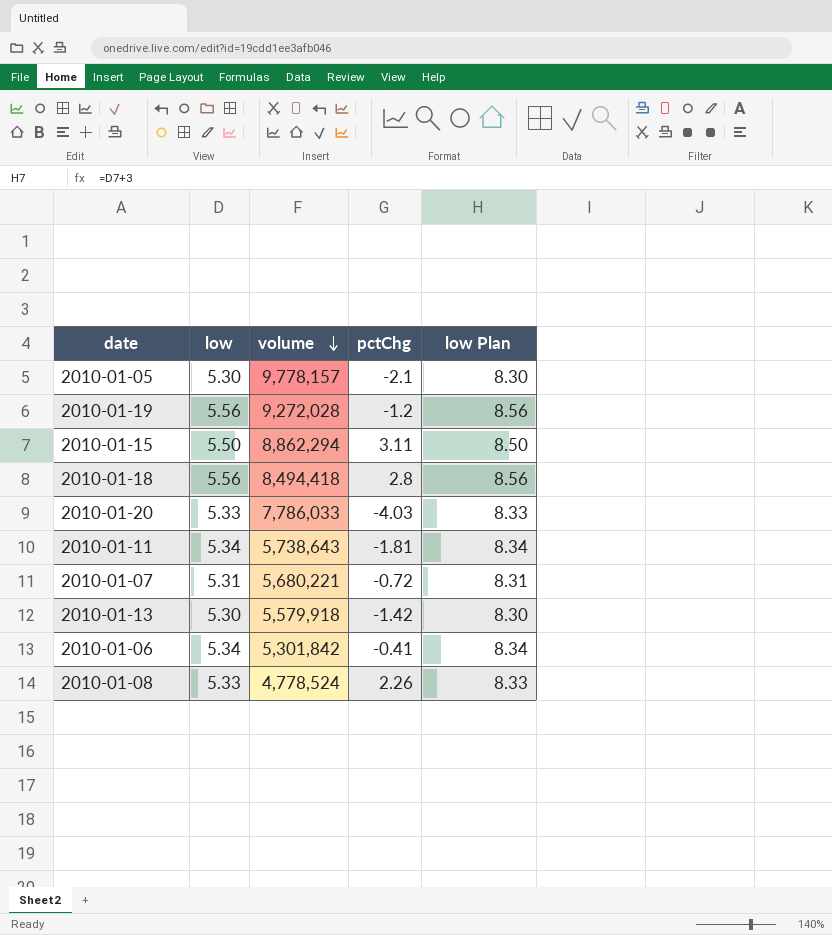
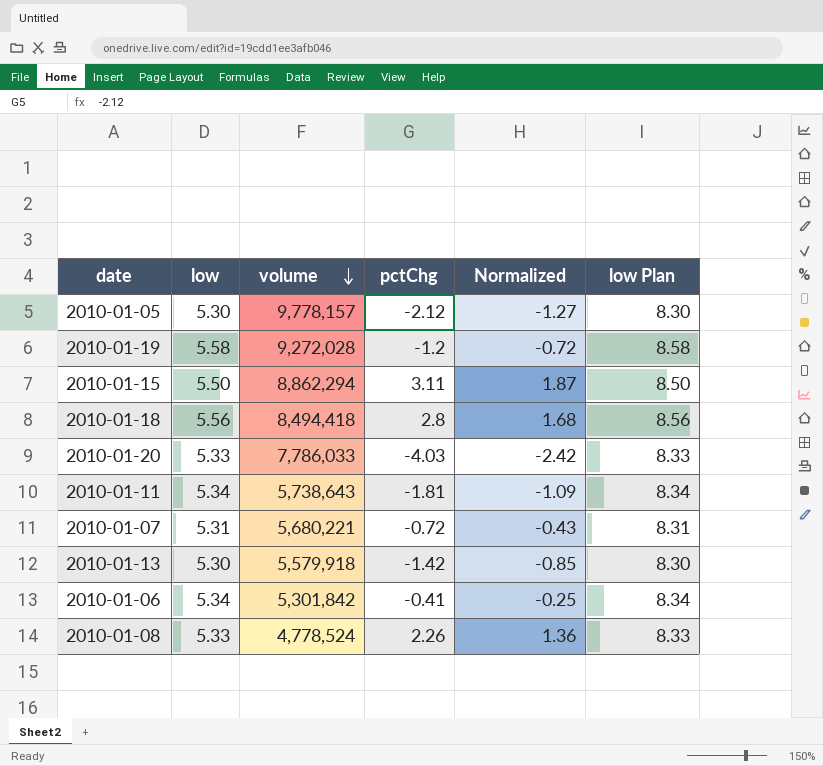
column Normalized | formula: none -> [pctChg] * 0.6
2010-01-05 | pctChg: -2.1 -> -2.12
2010-01-19 | low: 5.56 -> 5.58
2010-01-19 | low Plan: 8.56 -> 8.58

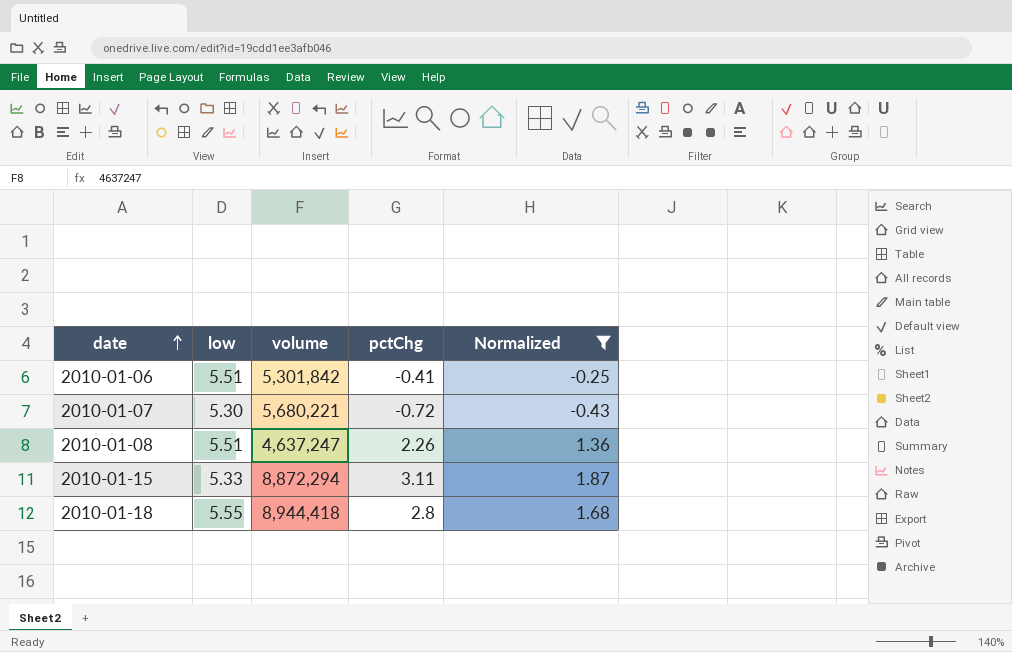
filter: none -> Normalized >= -0.43
row order: volume descending -> date ascending
column low Plan | formula: [low] + 3 -> none
2010-01-06 | low: 5.34 -> 5.51
2010-01-07 | low: 5.31 -> 5.30
2010-01-08 | low: 5.33 -> 5.51
2010-01-08 | volume: 4,778,524 -> 4,637,247
2010-01-15 | low: 5.50 -> 5.33
2010-01-15 | volume: 8,862,294 -> 8,872,294
2010-01-18 | low: 5.56 -> 5.55
2010-01-18 | volume: 8,494,418 -> 8,944,418

